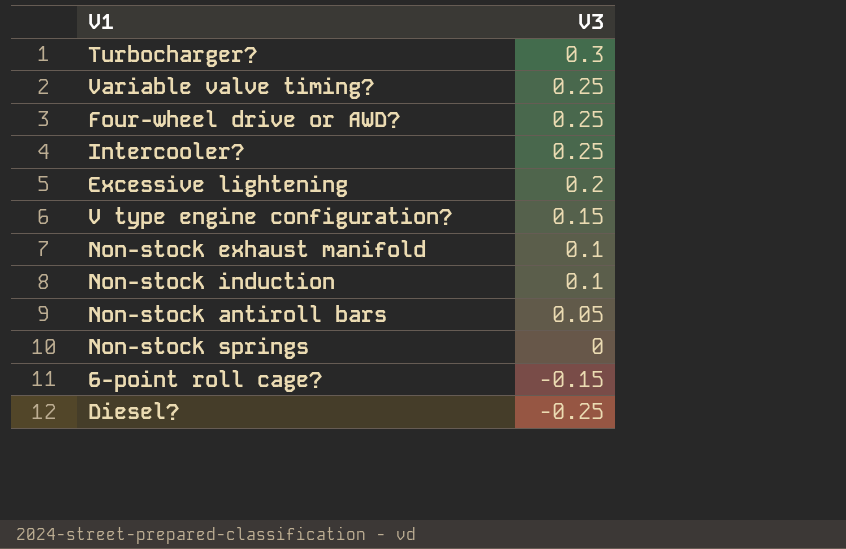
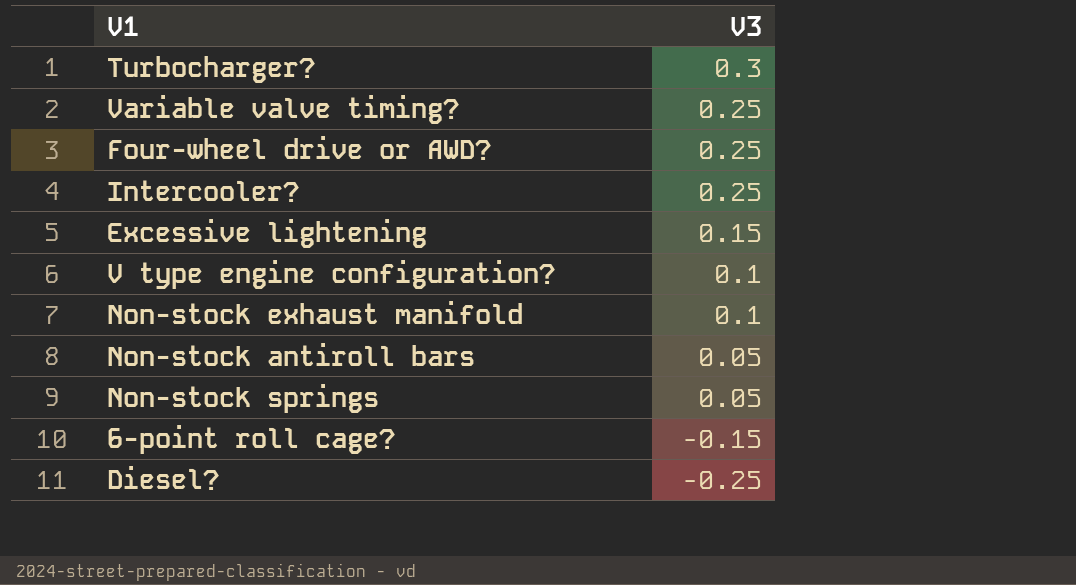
row Non-stock induction: 0.1 -> none
Excessive lightening | V3: 0.2 -> 0.15
V type engine configuration? | V3: 0.15 -> 0.1
Non-stock springs | V3: 0 -> 0.05

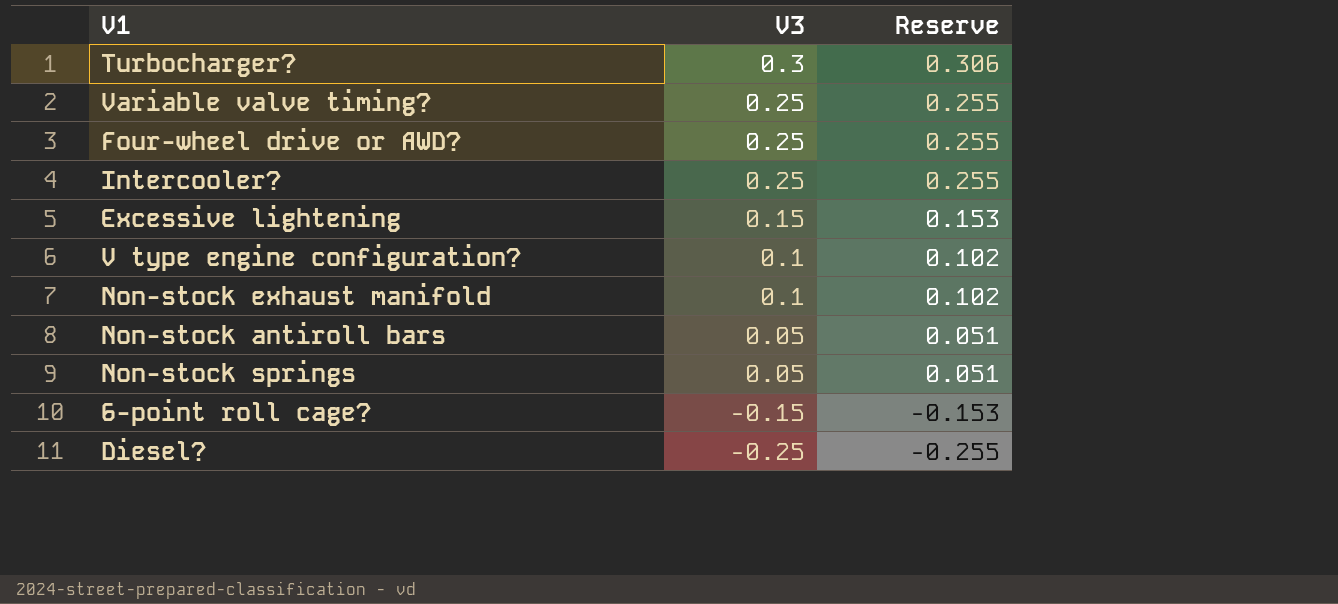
column Reserve | formula: none -> [V3] * 1.02

